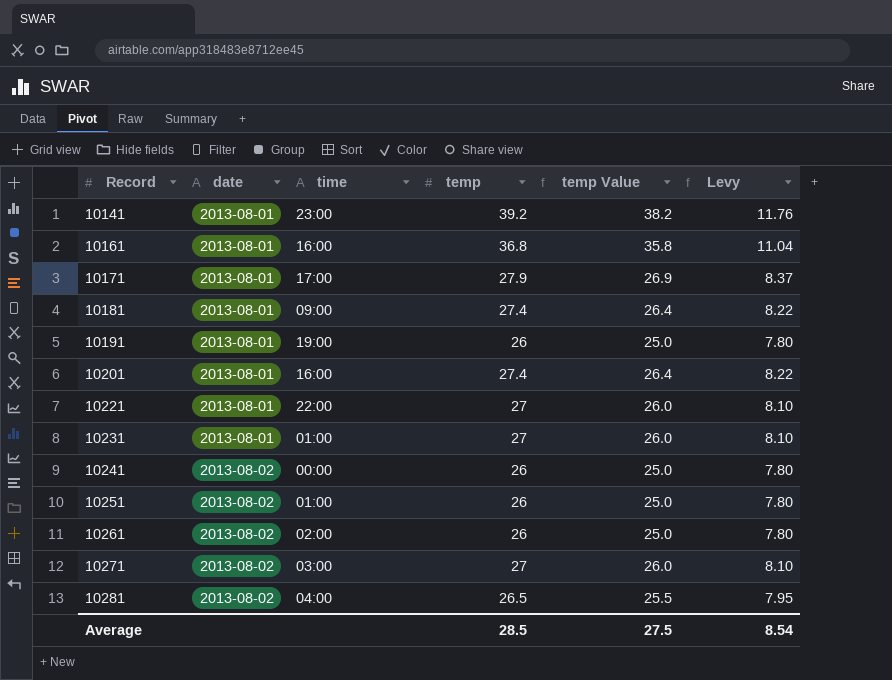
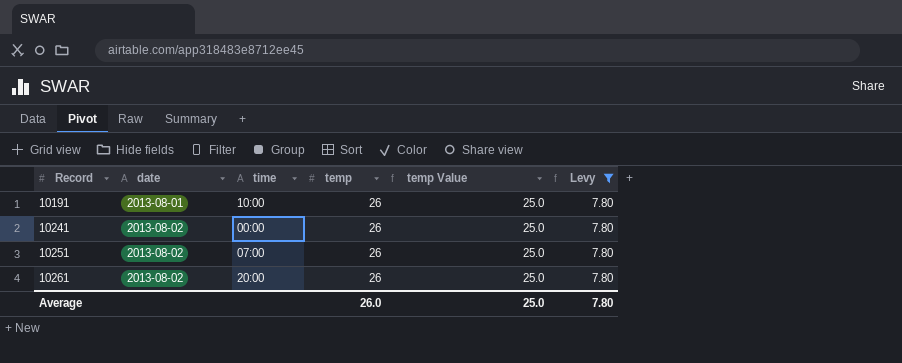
filter: none -> Levy = 7.80
10191 | time: 19:00 -> 10:00
10251 | time: 01:00 -> 07:00
10261 | time: 02:00 -> 20:00
Average | temp: 28.5 -> 26.0
Average | temp Value: 27.5 -> 25.0
Average | Levy: 8.54 -> 7.80

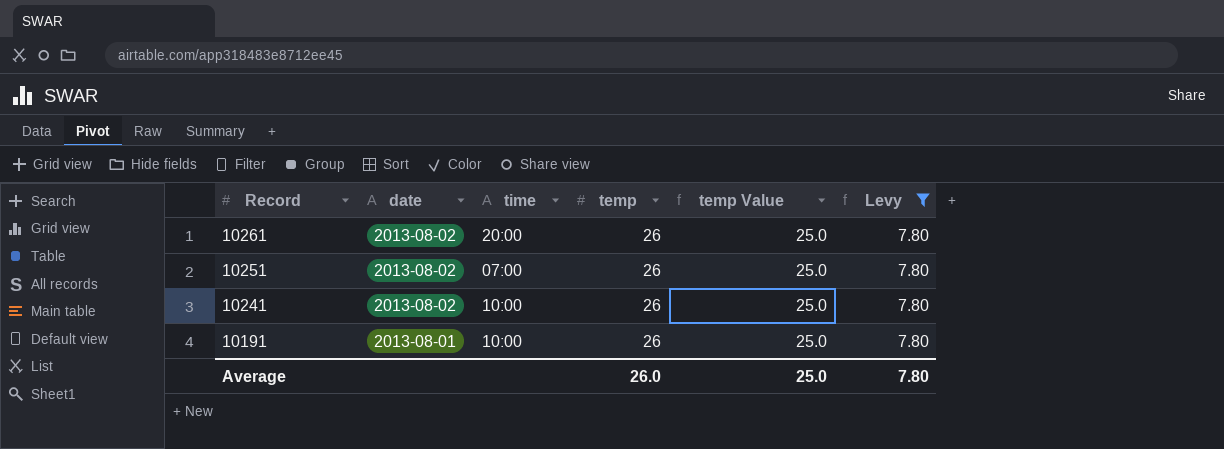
row order: Record ascending -> Record descending
10241 | time: 00:00 -> 10:00

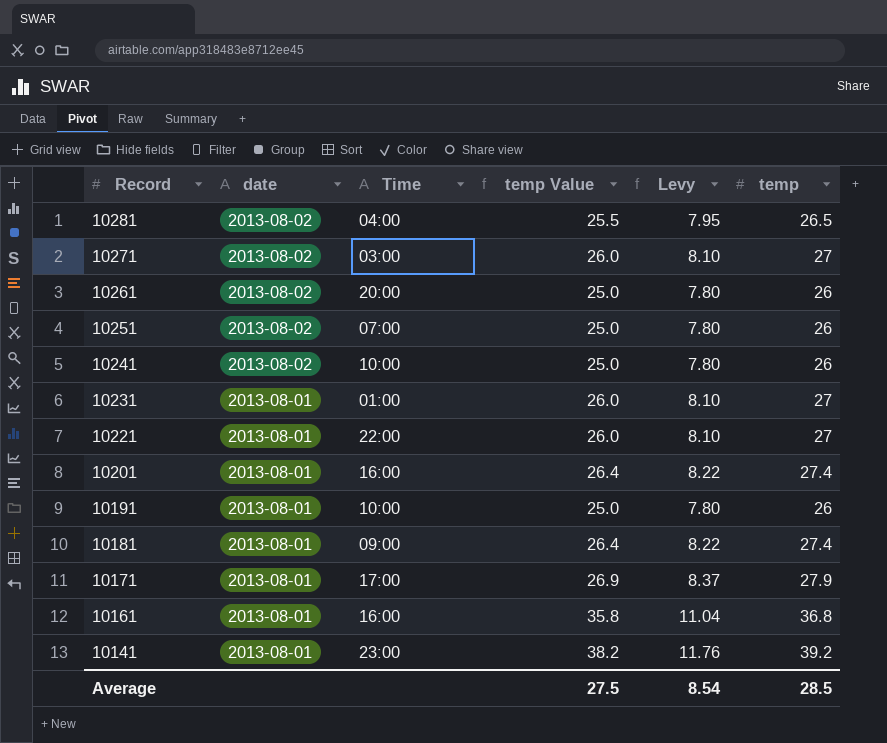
filter: Levy = 7.80 -> none
column name: time -> Time
column temp | position: 4 -> 6
Average | temp Value: 25.0 -> 27.5
Average | Levy: 7.80 -> 8.54
Average | temp: 26.0 -> 28.5

